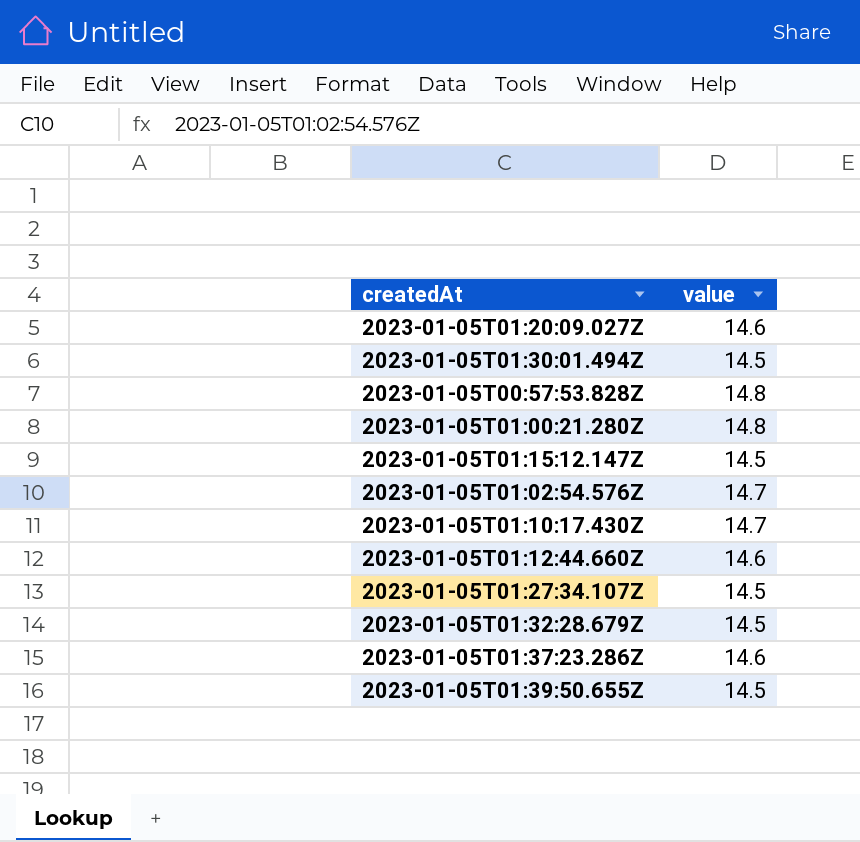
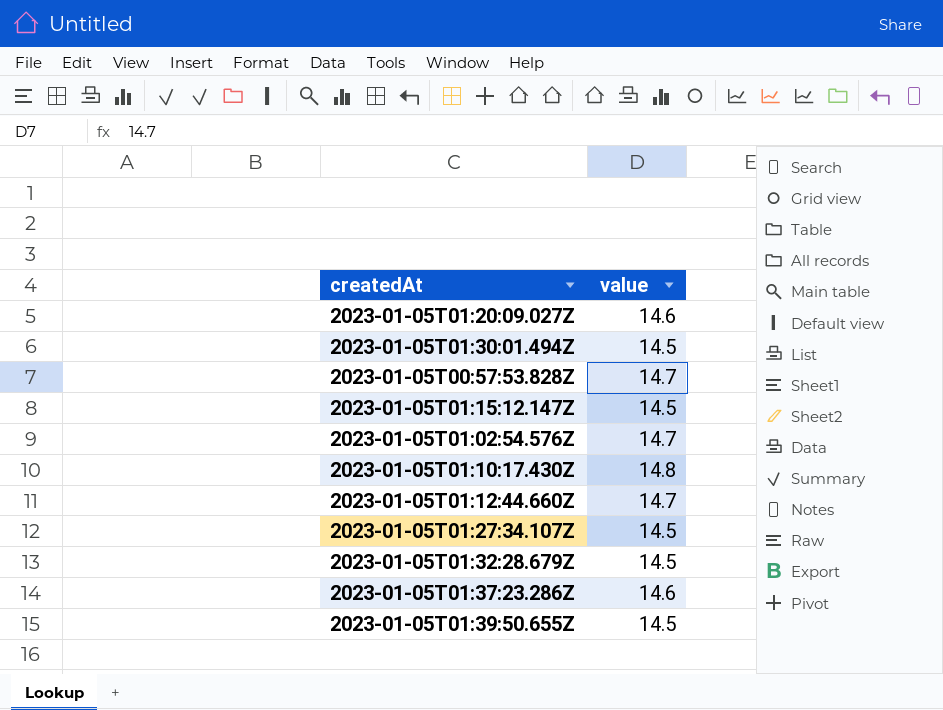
row 2023-01-05T01:00:21.280Z: 14.8 -> none
2023-01-05T00:57:53.828Z | value: 14.8 -> 14.7
2023-01-05T01:10:17.430Z | value: 14.7 -> 14.8
2023-01-05T01:12:44.660Z | value: 14.6 -> 14.7

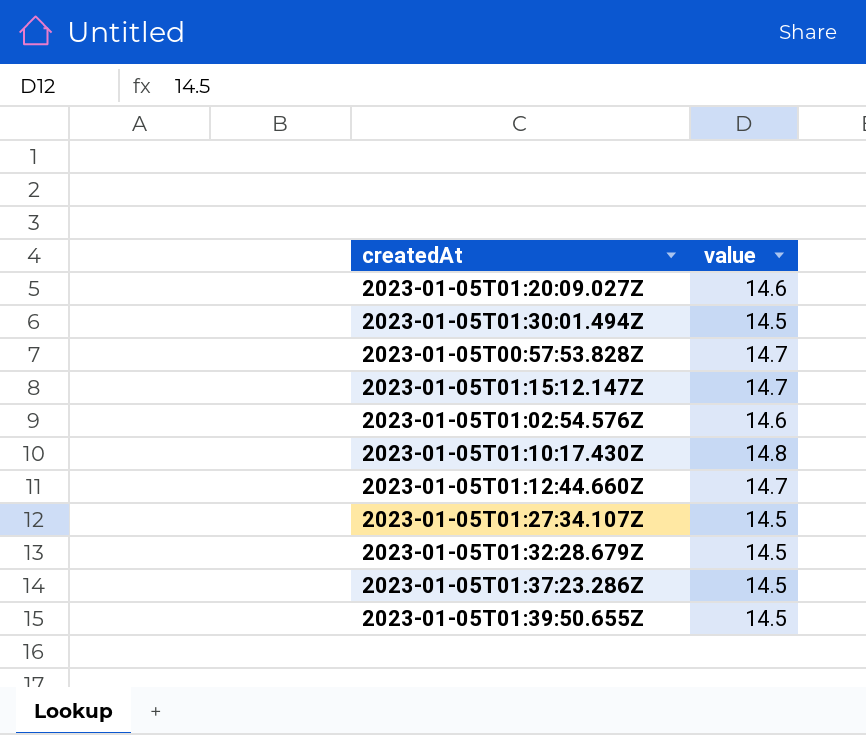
2023-01-05T01:15:12.147Z | value: 14.5 -> 14.7
2023-01-05T01:02:54.576Z | value: 14.7 -> 14.6
2023-01-05T01:37:23.286Z | value: 14.6 -> 14.5

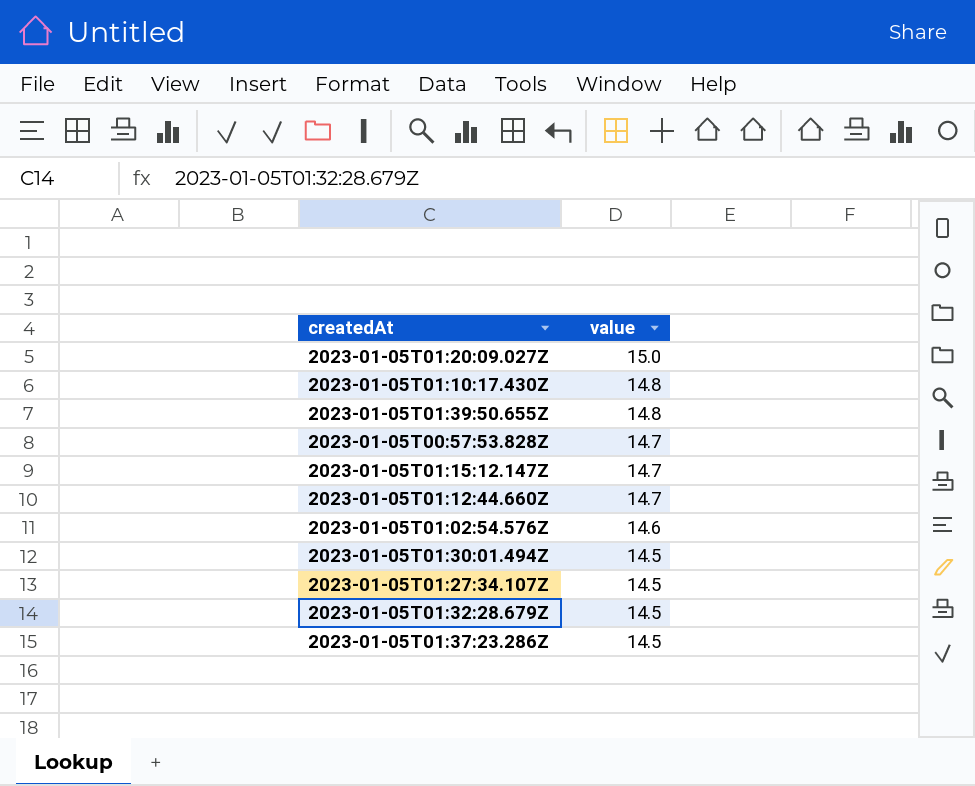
row order: none -> value descending
2023-01-05T01:20:09.027Z | value: 14.6 -> 15.0
2023-01-05T01:39:50.655Z | value: 14.5 -> 14.8

